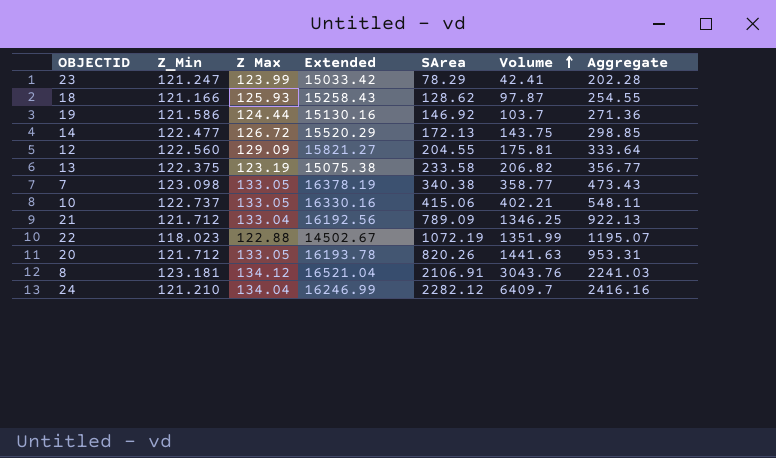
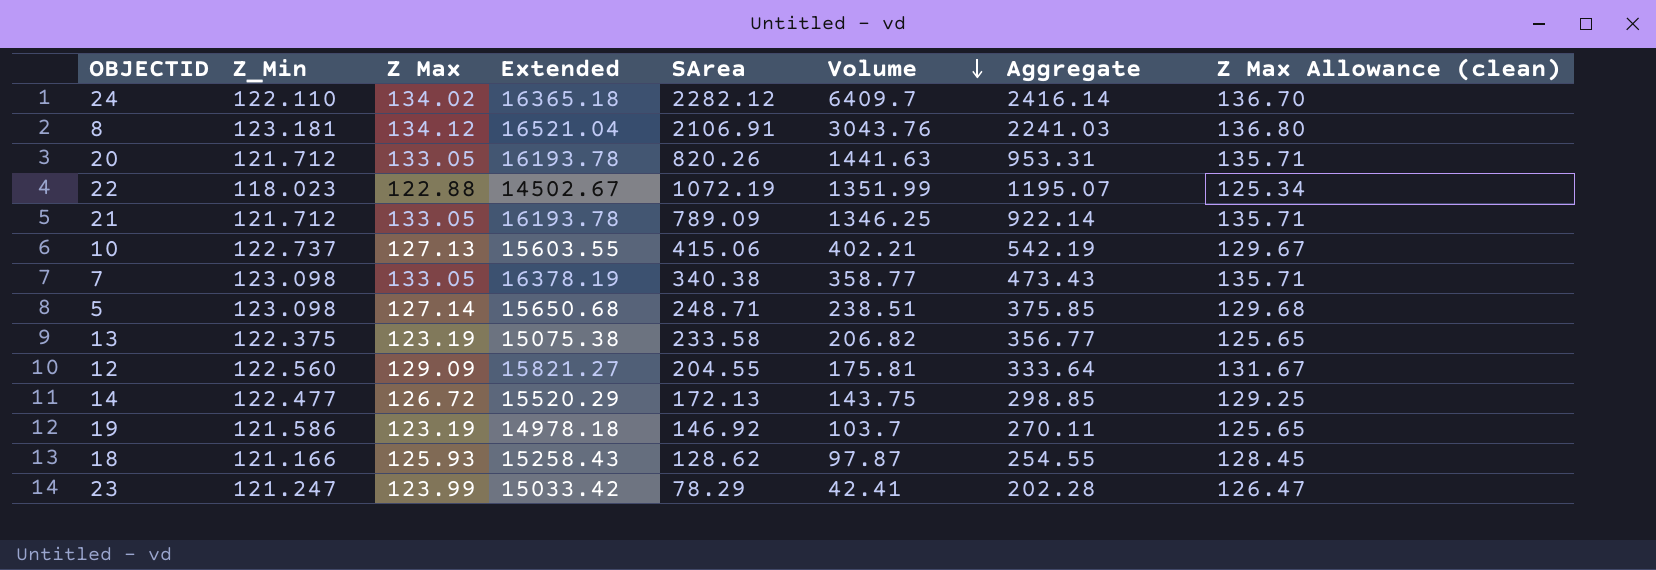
row order: Volume ascending -> Volume descending
column Z Max Allowance (clean) | formula: none -> [Z Max] * 1.02
24 | Z_Min: 121.210 -> 122.110
24 | Z Max: 134.04 -> 134.02
24 | Extended: 16246.99 -> 16365.18
24 | Aggregate: 2416.16 -> 2416.14
21 | Z Max: 133.04 -> 133.05
21 | Extended: 16192.56 -> 16193.78
21 | Aggregate: 922.13 -> 922.14
10 | Z Max: 133.05 -> 127.13
10 | Extended: 16330.16 -> 15603.55
10 | Aggregate: 548.11 -> 542.19
row 5: none -> 123.098 | 127.14 | 15650.68 | 248.71 | 238.51 | 375.85 | 129.68
19 | Z Max: 124.44 -> 123.19
19 | Extended: 15130.16 -> 14978.18
19 | Aggregate: 271.36 -> 270.11

